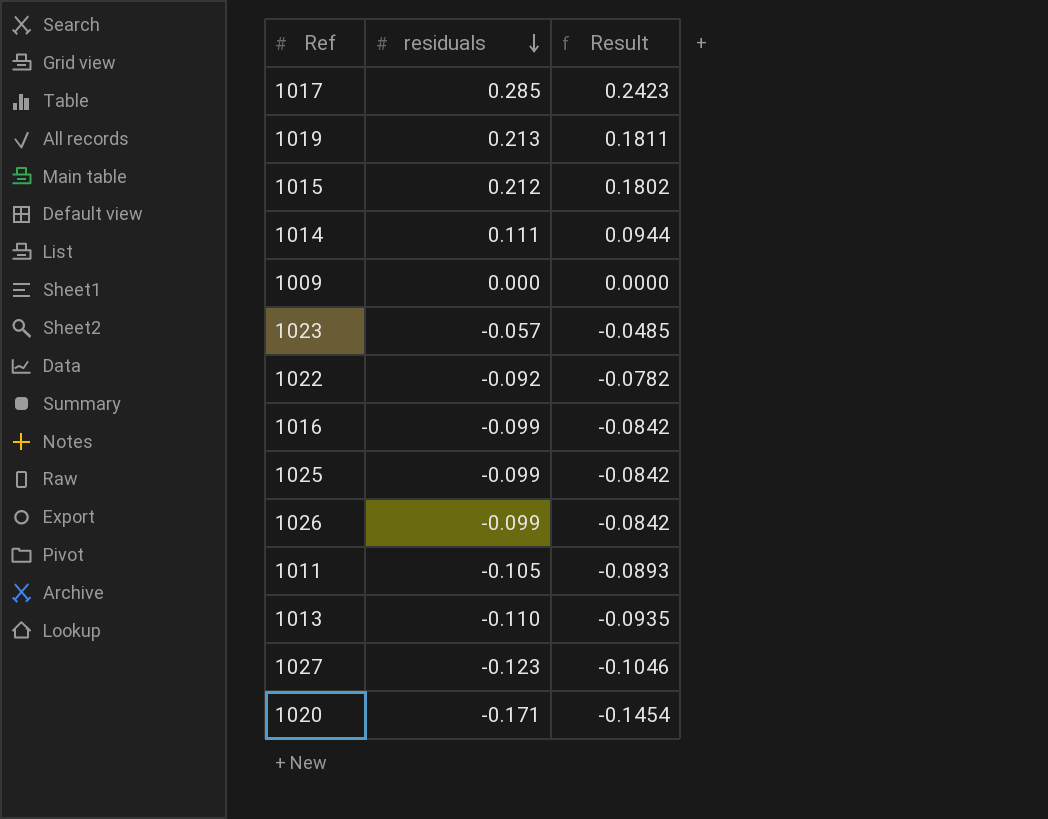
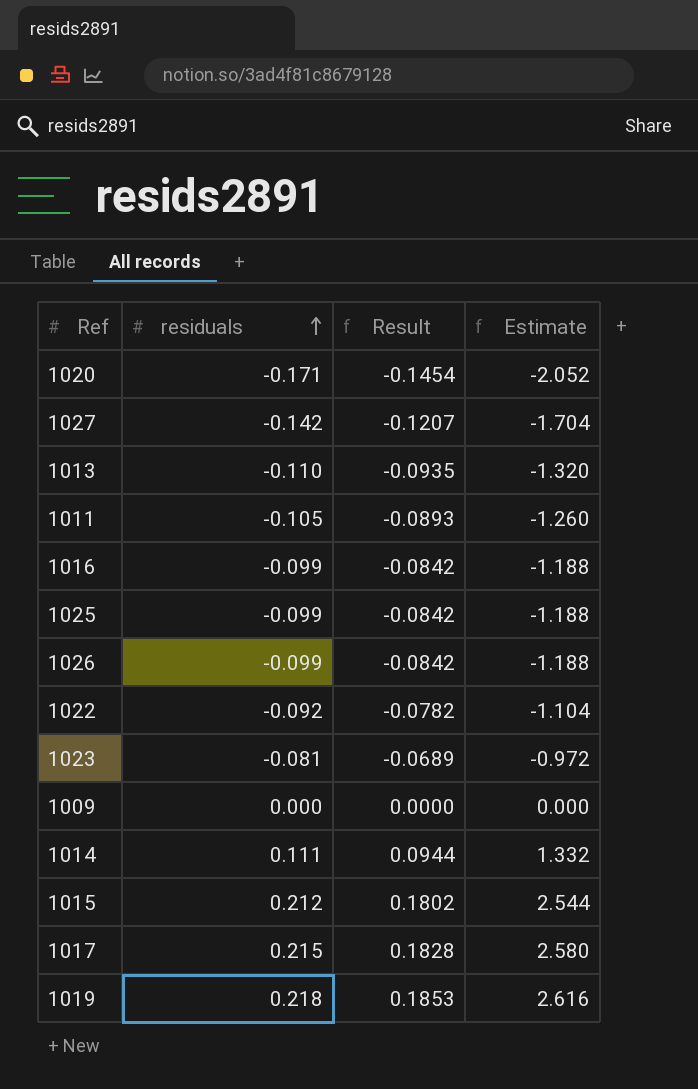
row order: residuals descending -> residuals ascending
column Estimate | formula: none -> [residuals] * 12
1027 | residuals: -0.123 -> -0.142
1027 | Result: -0.1046 -> -0.1207
1023 | residuals: -0.057 -> -0.081
1023 | Result: -0.0485 -> -0.0689
1017 | residuals: 0.285 -> 0.215
1017 | Result: 0.2423 -> 0.1828
1019 | residuals: 0.213 -> 0.218
1019 | Result: 0.1811 -> 0.1853

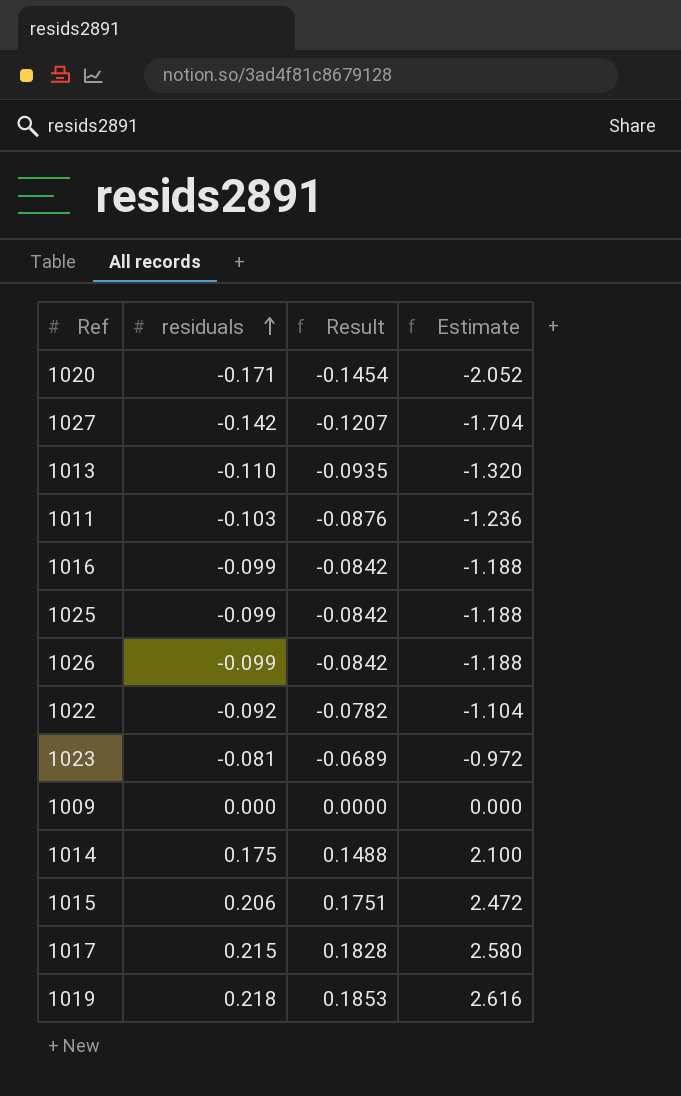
1011 | residuals: -0.105 -> -0.103
1011 | Result: -0.0893 -> -0.0876
1011 | Estimate: -1.260 -> -1.236
1014 | residuals: 0.111 -> 0.175
1014 | Result: 0.0944 -> 0.1488
1014 | Estimate: 1.332 -> 2.100
1015 | residuals: 0.212 -> 0.206
1015 | Result: 0.1802 -> 0.1751
1015 | Estimate: 2.544 -> 2.472

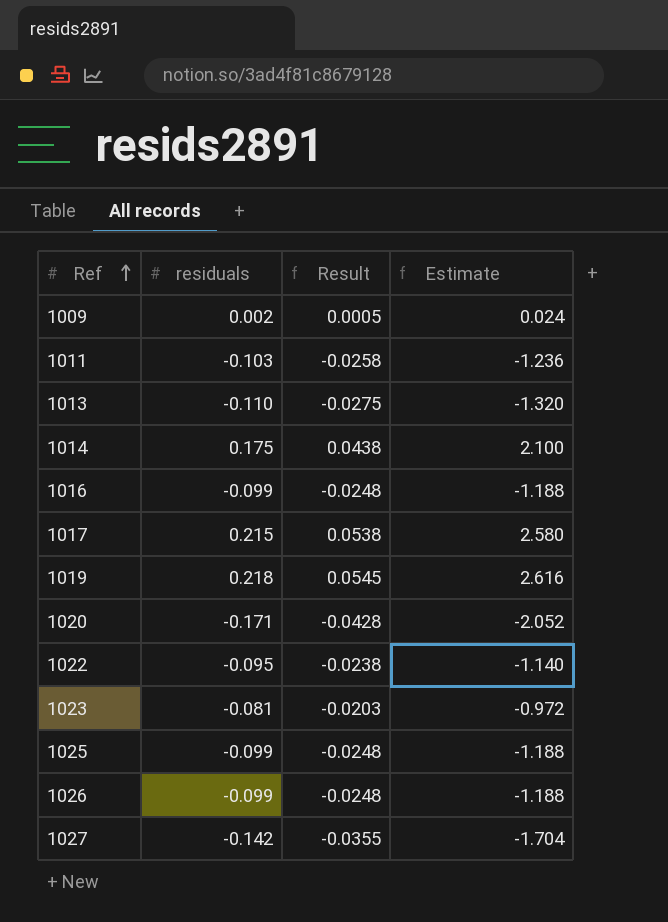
row order: residuals ascending -> Ref ascending
column Result | formula: [residuals] * 0.85 -> [residuals] * 0.25
row 1015: 0.206 | 0.1751 | 2.472 -> none
1009 | residuals: 0.000 -> 0.002
1009 | Estimate: 0.000 -> 0.024
1022 | residuals: -0.092 -> -0.095
1022 | Estimate: -1.104 -> -1.140

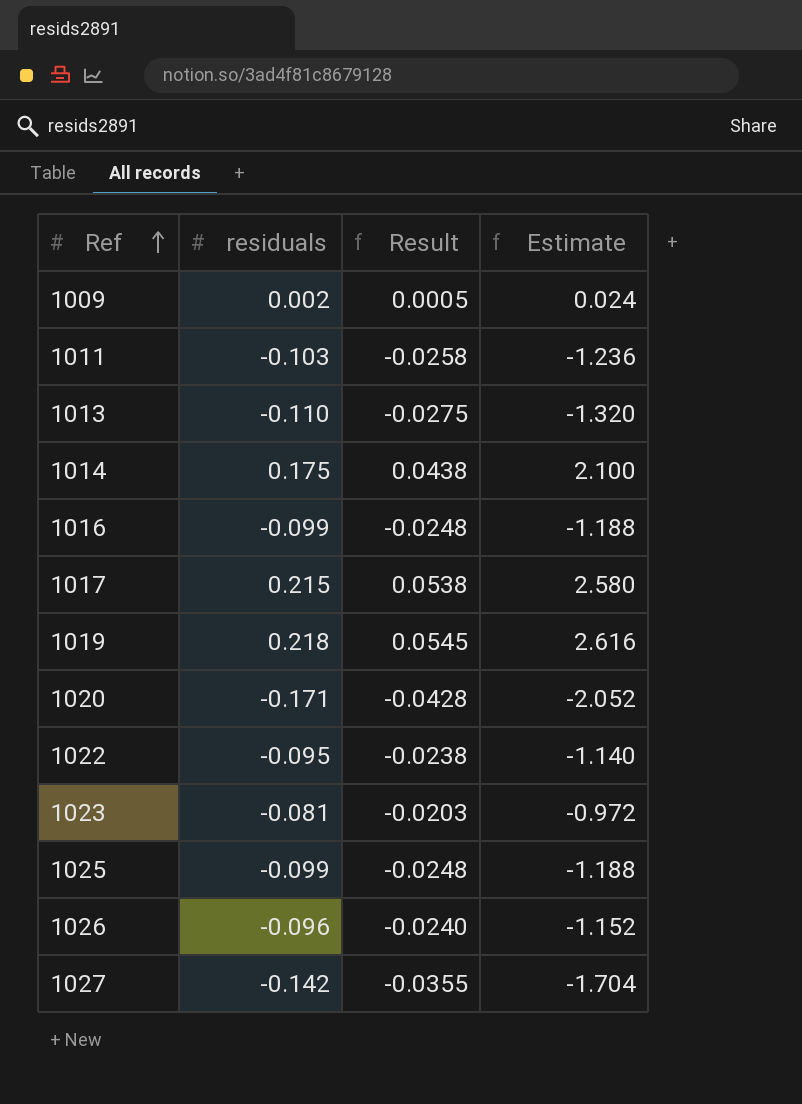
1026 | residuals: -0.099 -> -0.096
1026 | Result: -0.0248 -> -0.0240
1026 | Estimate: -1.188 -> -1.152

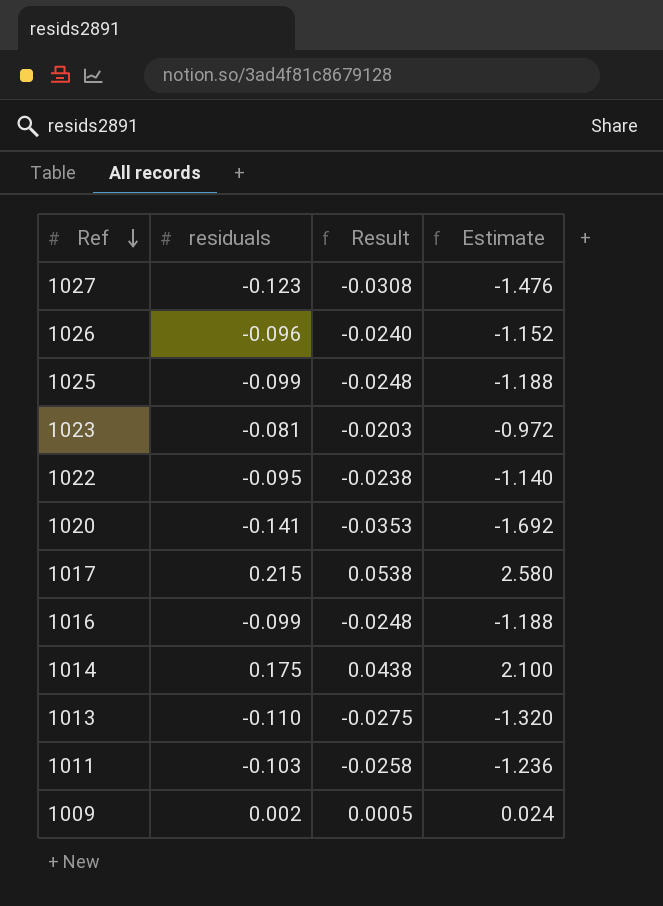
row order: Ref ascending -> Ref descending
row 1019: 0.218 | 0.0545 | 2.616 -> none
1027 | residuals: -0.142 -> -0.123
1027 | Result: -0.0355 -> -0.0308
1027 | Estimate: -1.704 -> -1.476
1020 | residuals: -0.171 -> -0.141
1020 | Result: -0.0428 -> -0.0353
1020 | Estimate: -2.052 -> -1.692

